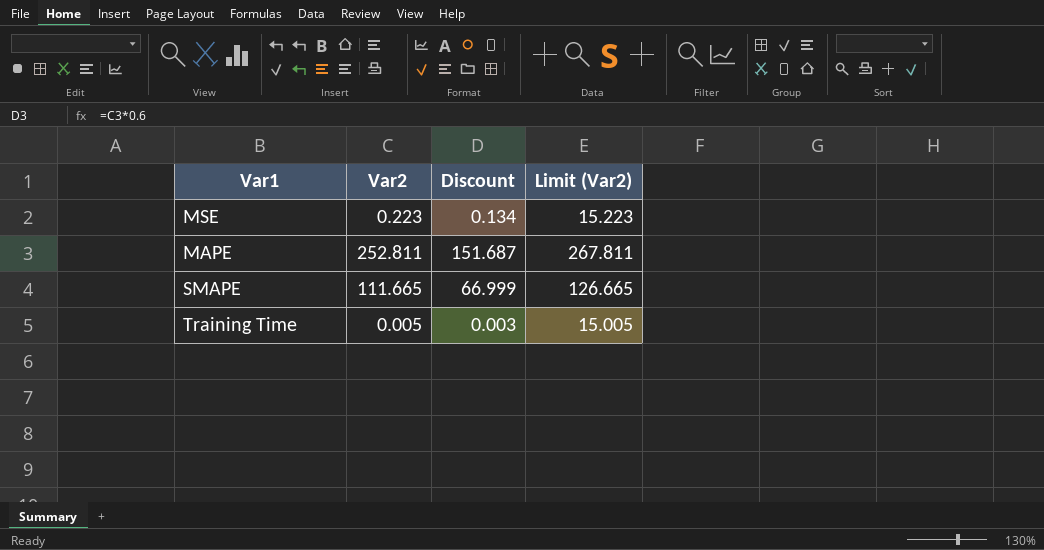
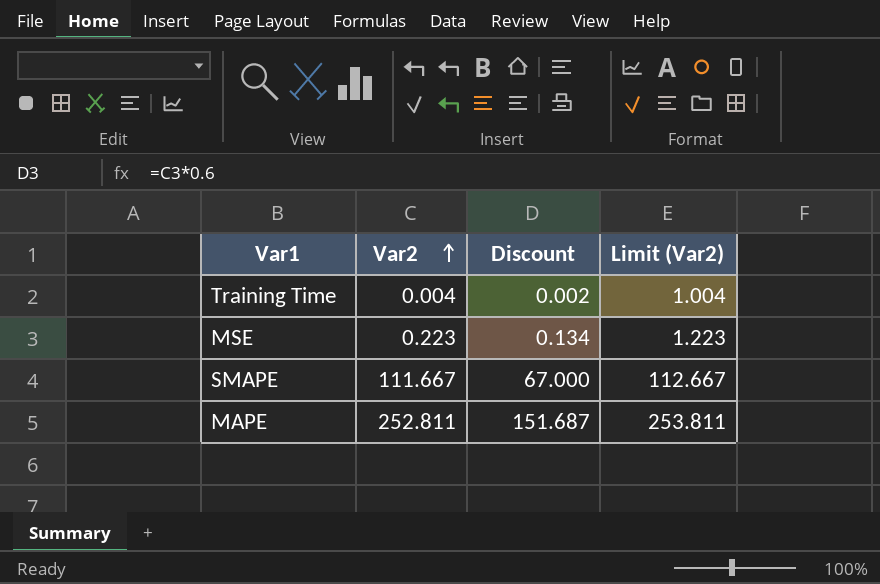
row order: none -> Var2 ascending
column Limit (Var2) | formula: [Var2] + 15 -> [Var2] + 1
Training Time | Var2: 0.005 -> 0.004
Training Time | Discount: 0.003 -> 0.002
SMAPE | Var2: 111.665 -> 111.667
SMAPE | Discount: 66.999 -> 67.000

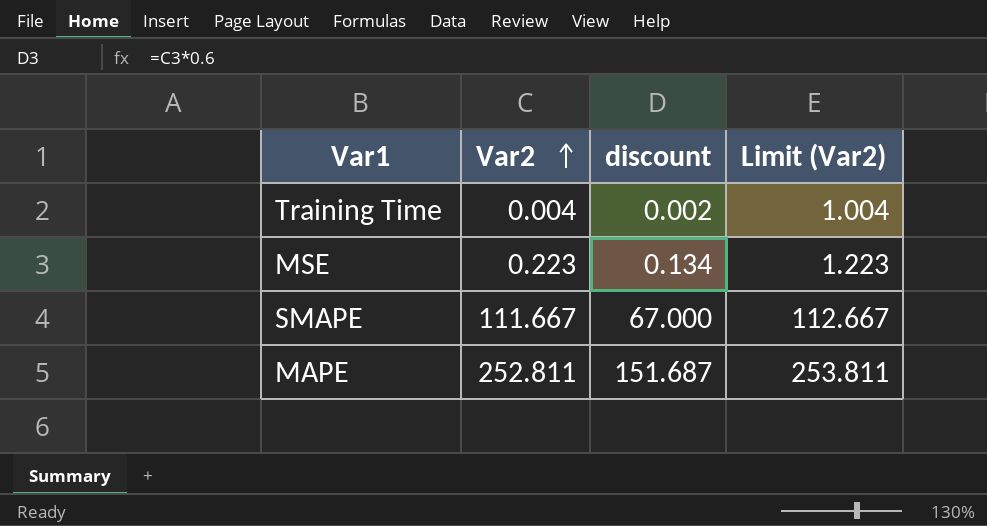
column name: Discount -> discount

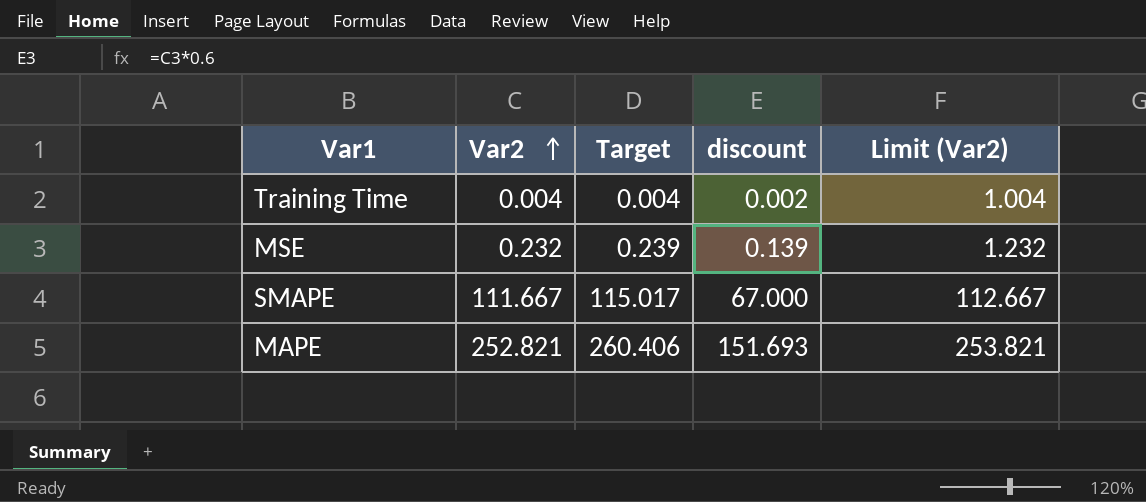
column Target | formula: none -> [Var2] * 1.03
MSE | Var2: 0.223 -> 0.232
MSE | discount: 0.134 -> 0.139
MSE | Limit (Var2): 1.223 -> 1.232
MAPE | Var2: 252.811 -> 252.821
MAPE | discount: 151.687 -> 151.693
MAPE | Limit (Var2): 253.811 -> 253.821

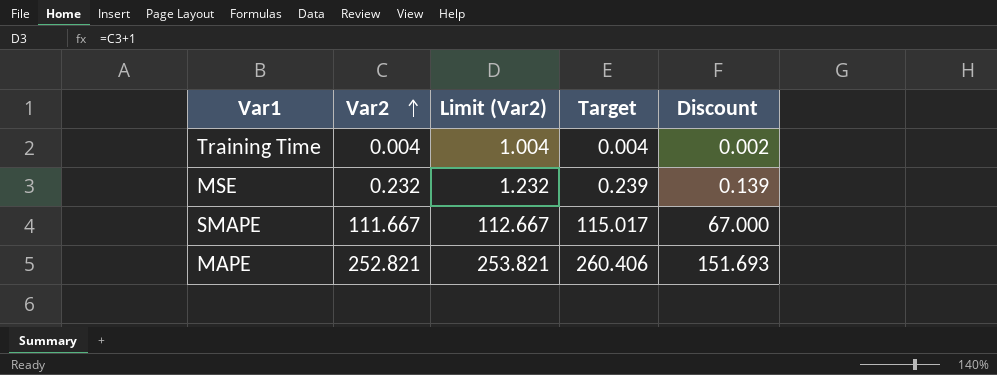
column Limit (Var2) | position: 5 -> 3
column name: discount -> Discount

